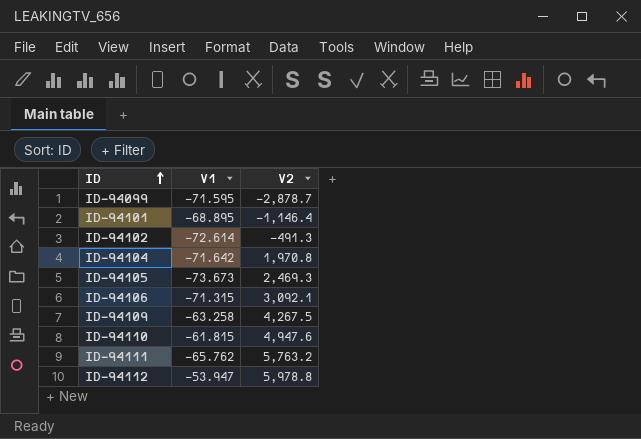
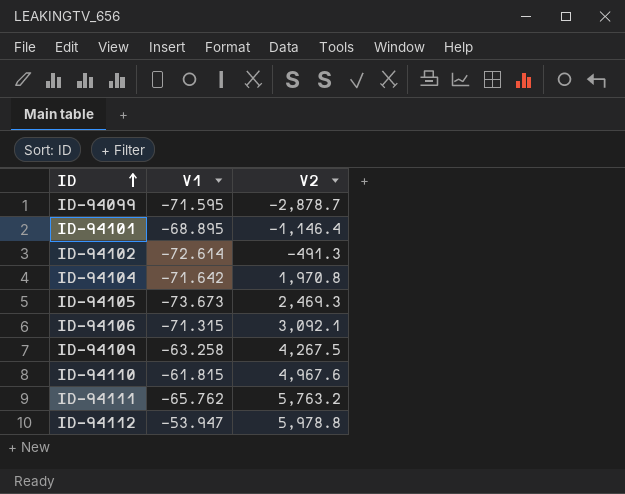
ID-94110 | V2: 4,947.6 -> 4,967.6

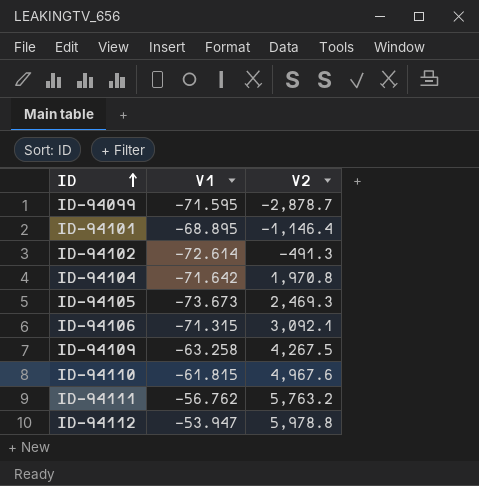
ID-94111 | V1: -65.762 -> -56.762

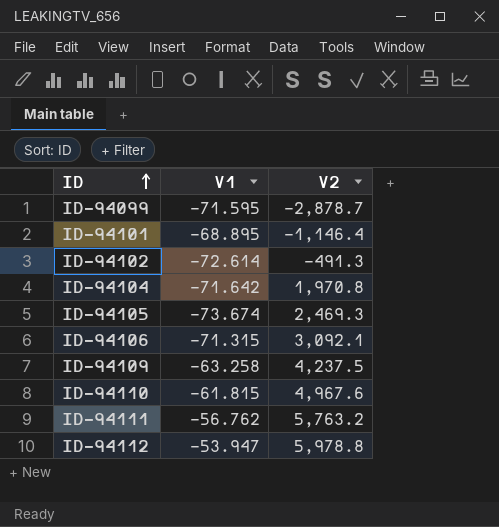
ID-94105 | V1: -73.673 -> -73.674
ID-94109 | V2: 4,267.5 -> 4,237.5

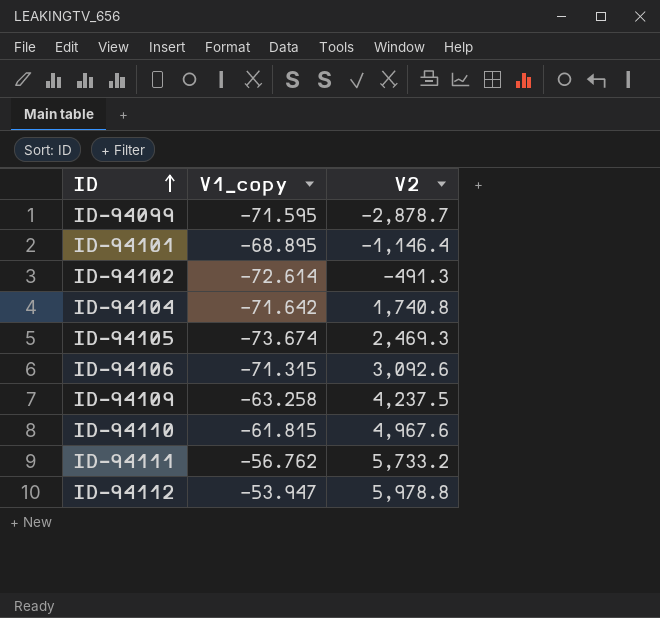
column name: V1 -> V1_copy
ID-94104 | V2: 1,970.8 -> 1,740.8
ID-94106 | V2: 3,092.1 -> 3,092.6
ID-94111 | V2: 5,763.2 -> 5,733.2

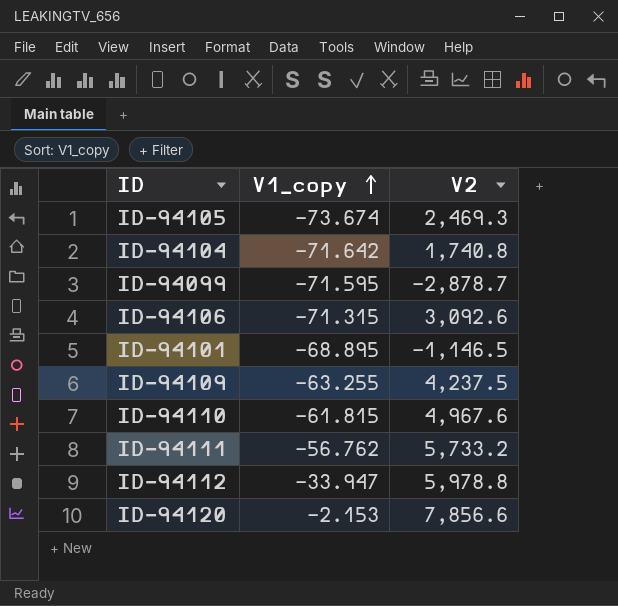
row order: ID ascending -> V1_copy ascending
row ID-94102: -72.614 | -491.3 -> none
ID-94101 | V2: -1,146.4 -> -1,146.5
ID-94109 | V1_copy: -63.258 -> -63.255
ID-94112 | V1_copy: -53.947 -> -33.947
row ID-94120: none -> -2.153 | 7,856.6

